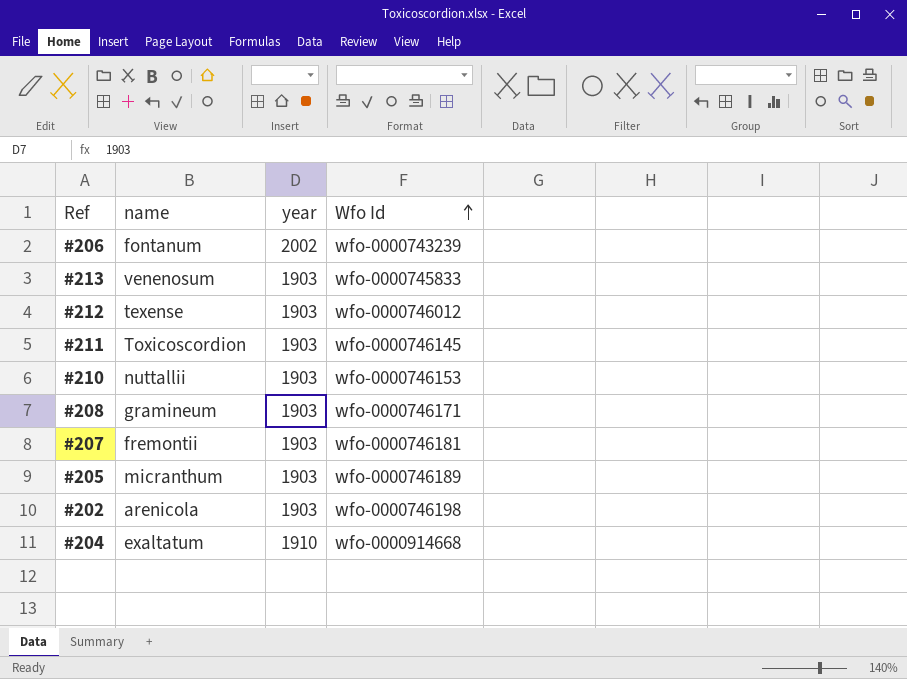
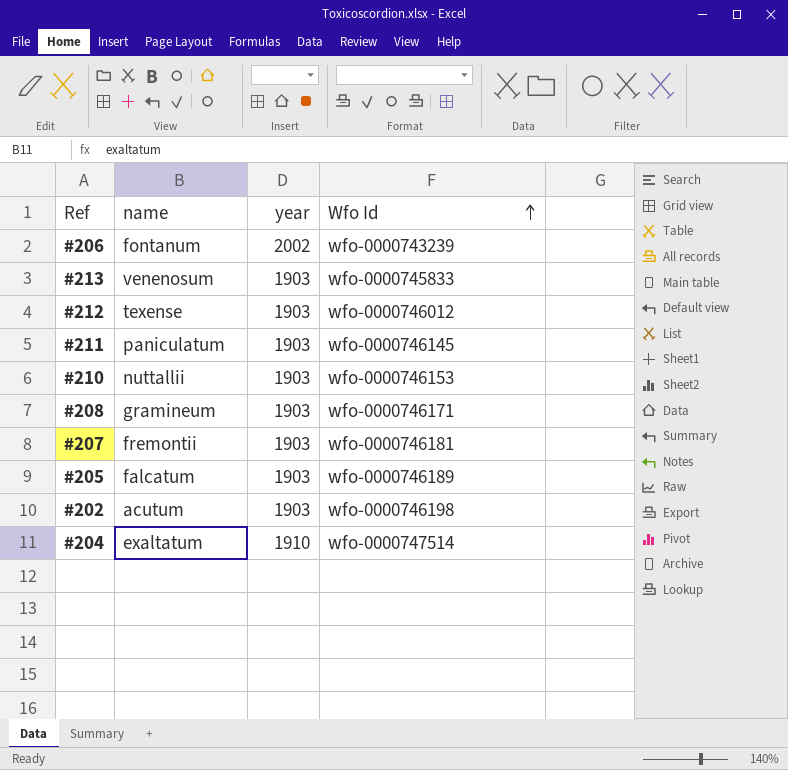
#211 | name: Toxicoscordion -> paniculatum
#205 | name: micranthum -> falcatum
#202 | name: arenicola -> acutum
#204 | Wfo Id: wfo-0000914668 -> wfo-0000747514

